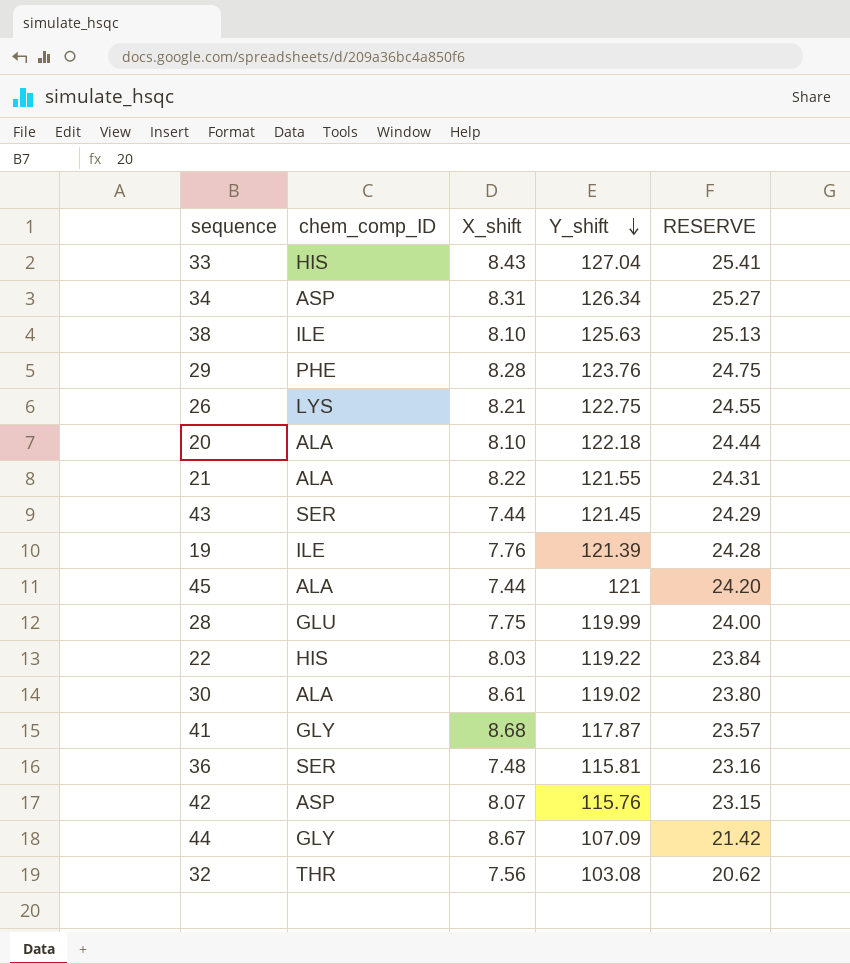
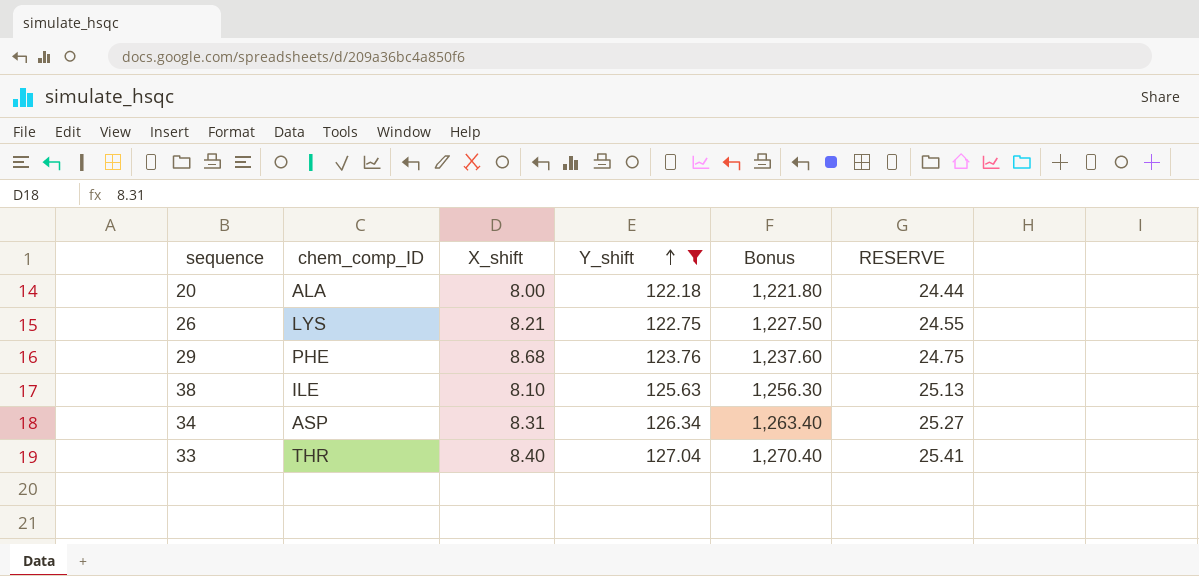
filter: none -> Y_shift >= 122.18
row order: Y_shift descending -> Y_shift ascending
column Bonus | formula: none -> [Y_shift] * 10
20 | X_shift: 8.10 -> 8.00
29 | X_shift: 8.28 -> 8.68
33 | chem_comp_ID: HIS -> THR
33 | X_shift: 8.43 -> 8.40

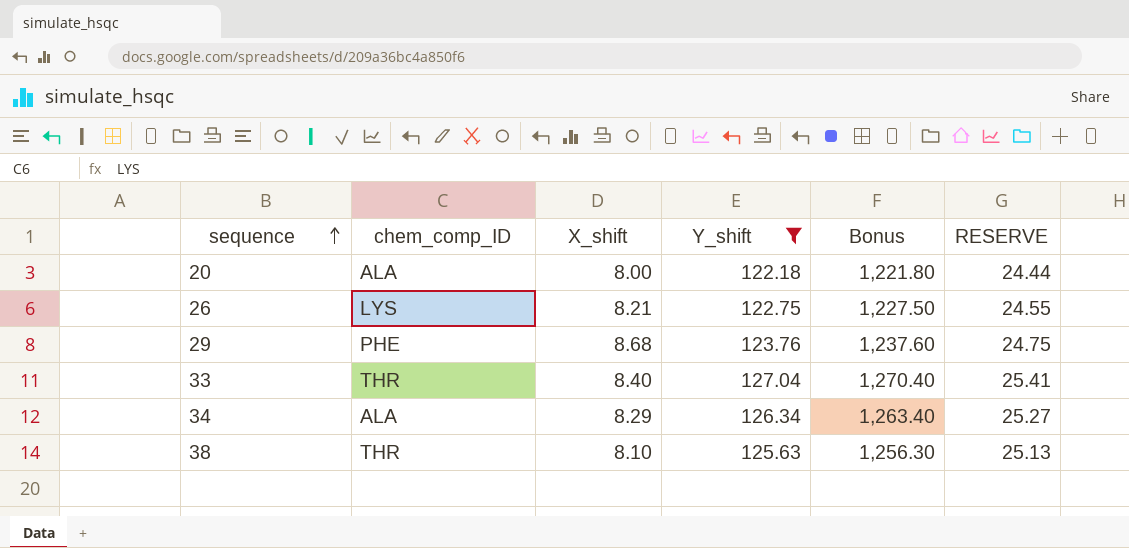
row order: Y_shift ascending -> sequence ascending
34 | chem_comp_ID: ASP -> ALA
34 | X_shift: 8.31 -> 8.29
38 | chem_comp_ID: ILE -> THR

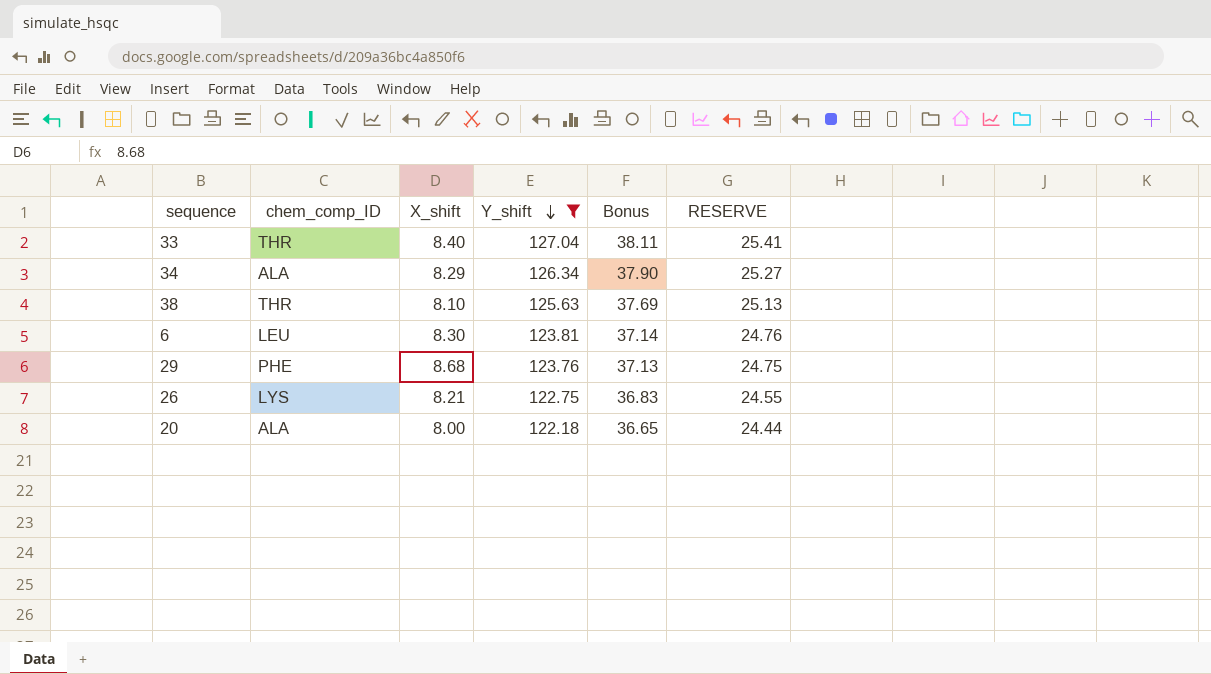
row order: sequence ascending -> Y_shift descending
column Bonus | formula: [Y_shift] * 10 -> [Y_shift] * 0.3
row 6: none -> LEU | 8.30 | 123.81 | 37.14 | 24.76

